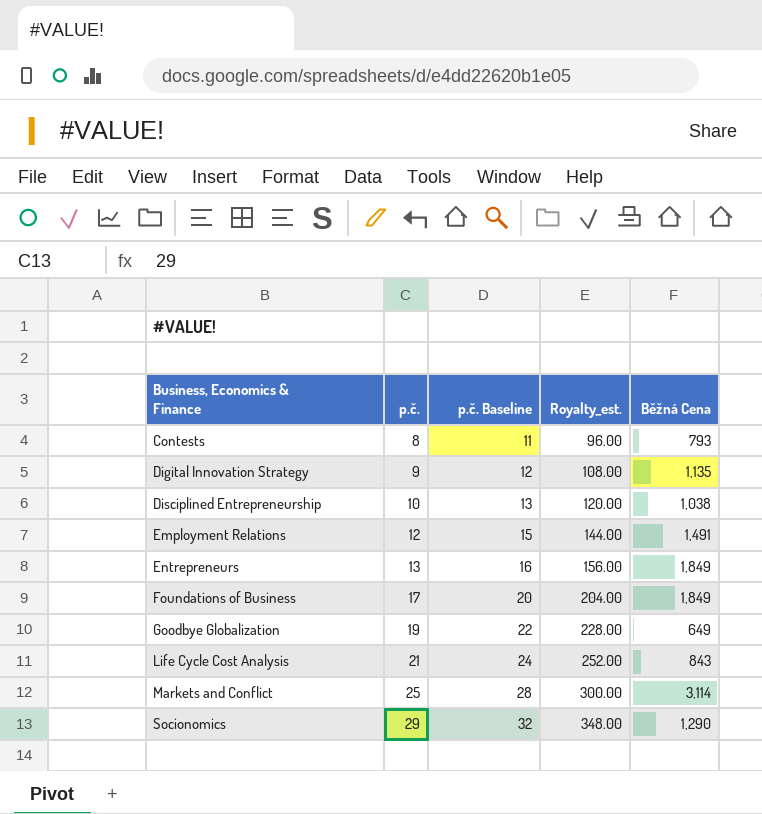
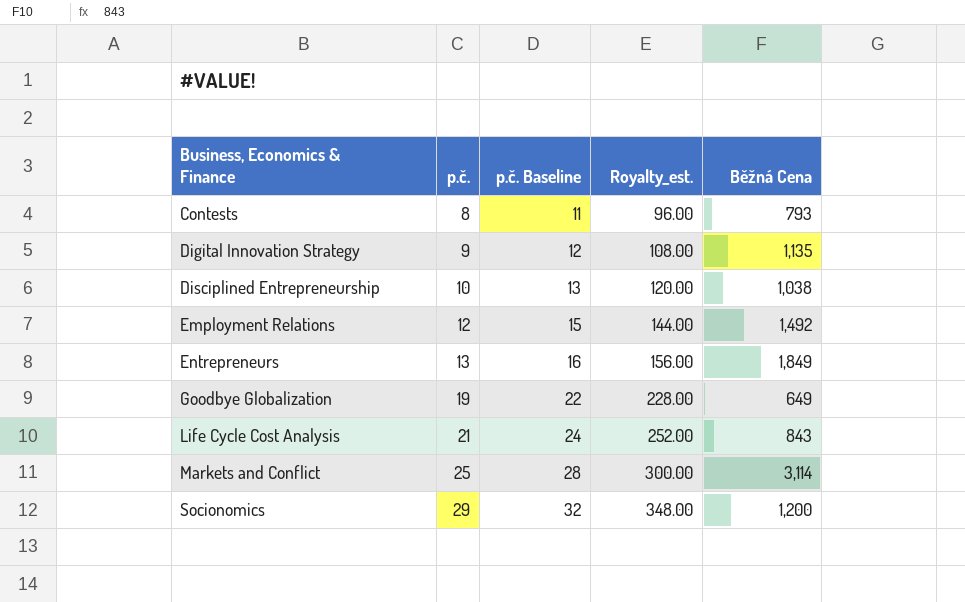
row Foundations of Business: 17 | 20 | 204.00 | 1,849 -> none
Employment Relations | Běžná Cena: 1,491 -> 1,492
Socionomics | Běžná Cena: 1,290 -> 1,200

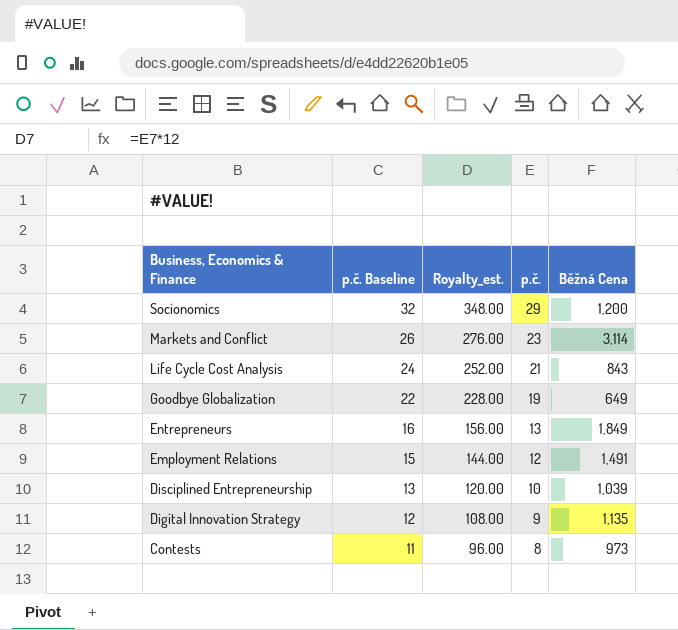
row order: Business, Economics & Finance ascending -> Business, Economics & Finance descending
column p.č. | position: 2 -> 4
Markets and Conflict | p.č. Baseline: 28 -> 26
Markets and Conflict | Royalty_est.: 300.00 -> 276.00
Markets and Conflict | p.č.: 25 -> 23
Employment Relations | Běžná Cena: 1,492 -> 1,491
Disciplined Entrepreneurship | Běžná Cena: 1,038 -> 1,039
Contests | Běžná Cena: 793 -> 973

